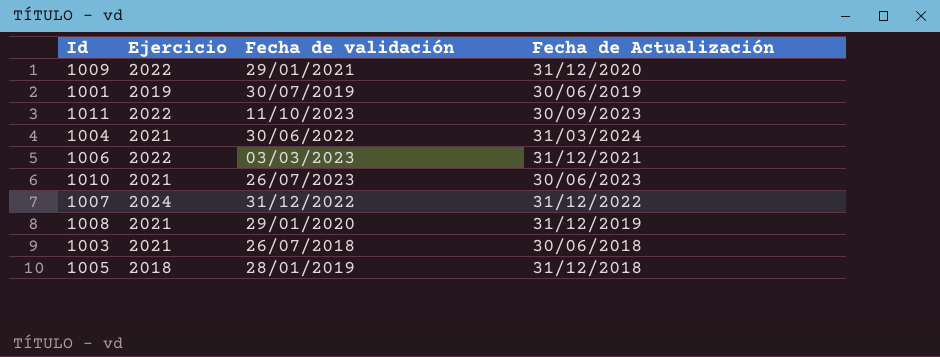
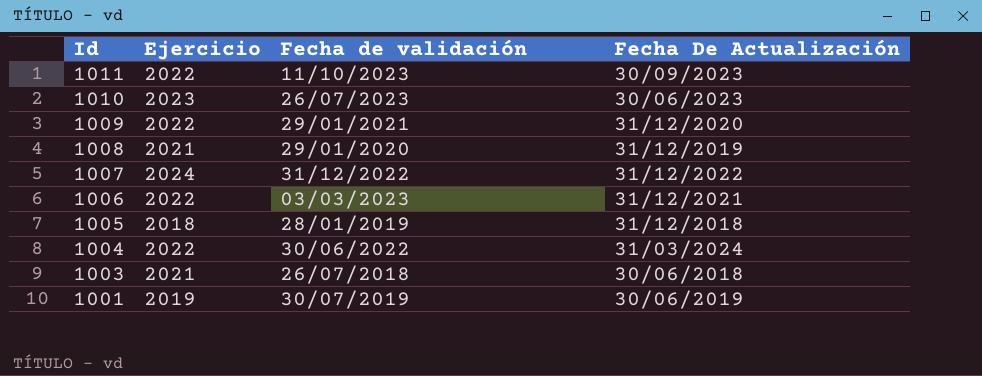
row order: none -> Id descending
column name: Fecha de Actualización -> Fecha De Actualización
1010 | Ejercicio: 2021 -> 2023
1004 | Ejercicio: 2021 -> 2022

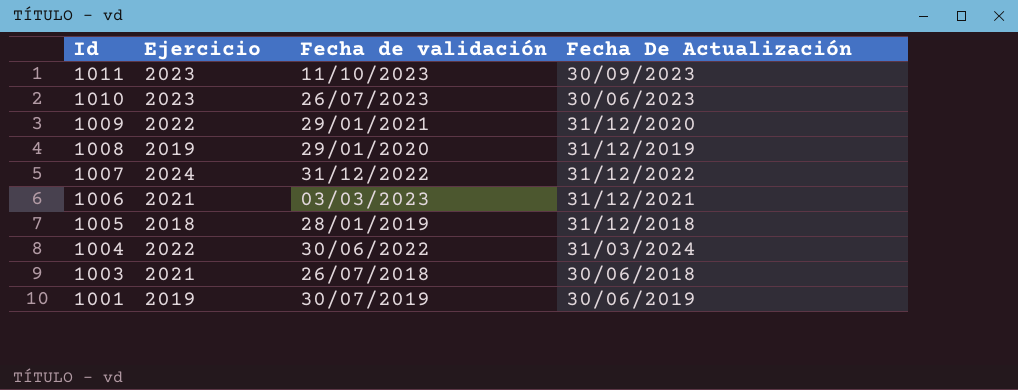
1011 | Ejercicio: 2022 -> 2023
1008 | Ejercicio: 2021 -> 2019
1006 | Ejercicio: 2022 -> 2021

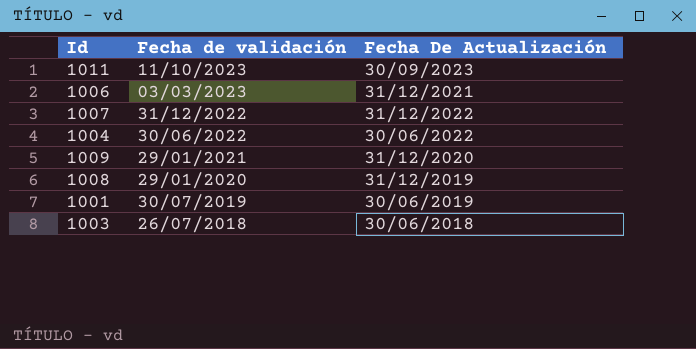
row order: Id descending -> Fecha de validación descending
column Ejercicio | position: 2 -> none
row 1010: 2023 | 26/07/2023 | 30/06/2023 -> none
row 1005: 2018 | 28/01/2019 | 31/12/2018 -> none
1004 | Fecha De Actualización: 31/03/2024 -> 30/06/2022

